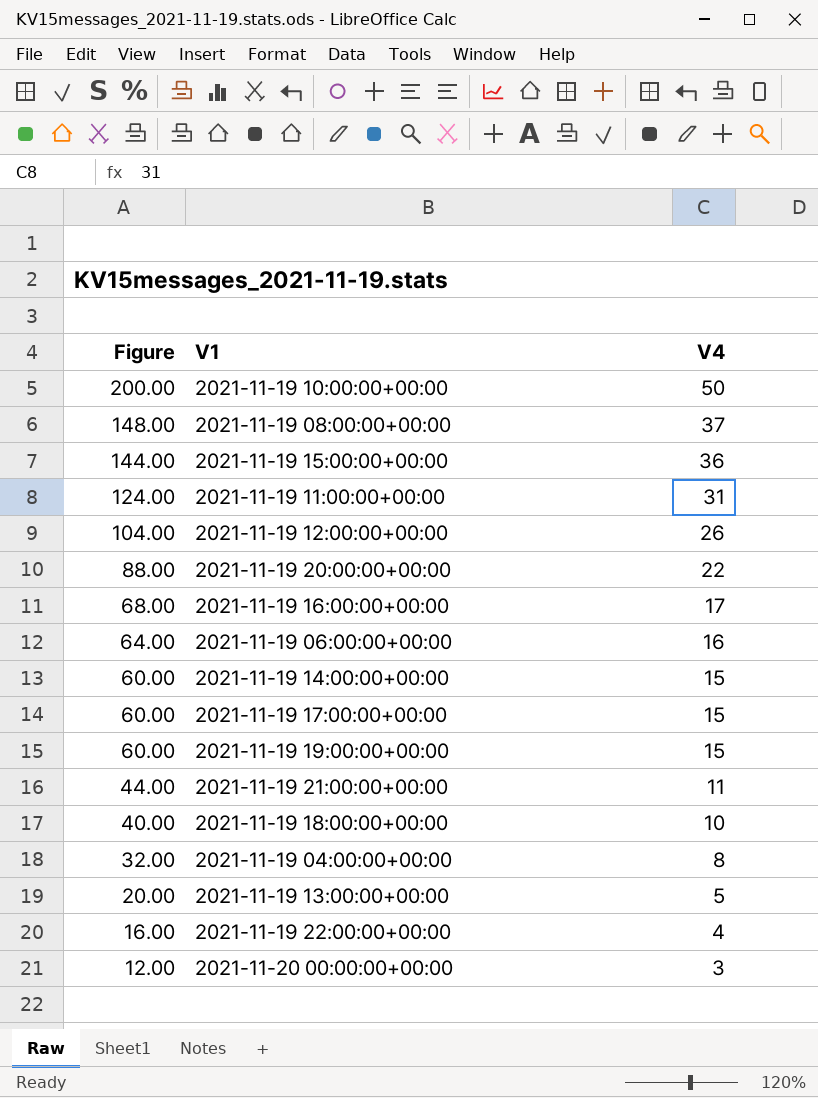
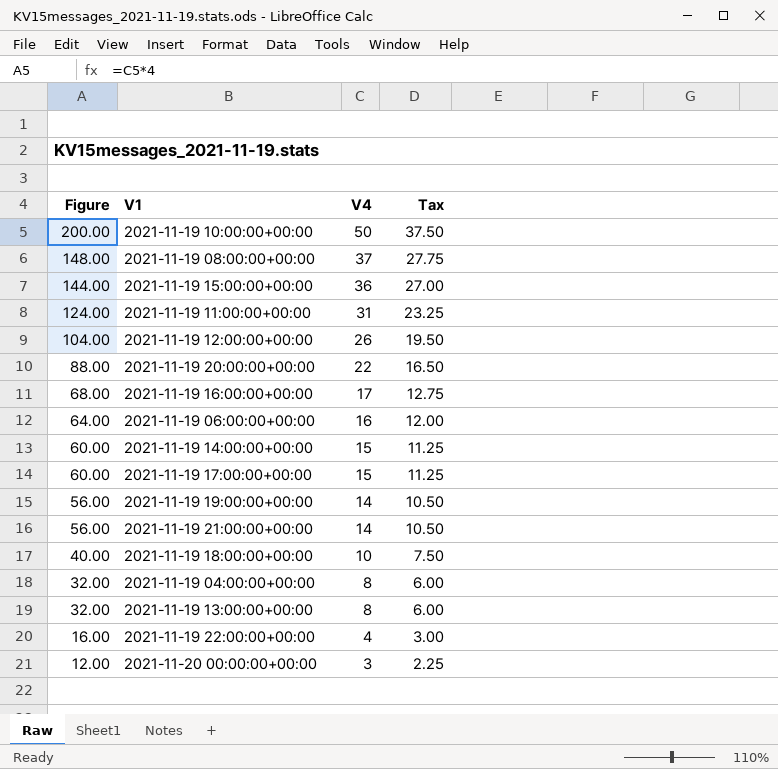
column Tax | formula: none -> [V4] * 0.75
2021-11-19 19:00:00+00:00 | Figure: 60.00 -> 56.00
2021-11-19 19:00:00+00:00 | V4: 15 -> 14
2021-11-19 21:00:00+00:00 | Figure: 44.00 -> 56.00
2021-11-19 21:00:00+00:00 | V4: 11 -> 14
2021-11-19 13:00:00+00:00 | Figure: 20.00 -> 32.00
2021-11-19 13:00:00+00:00 | V4: 5 -> 8

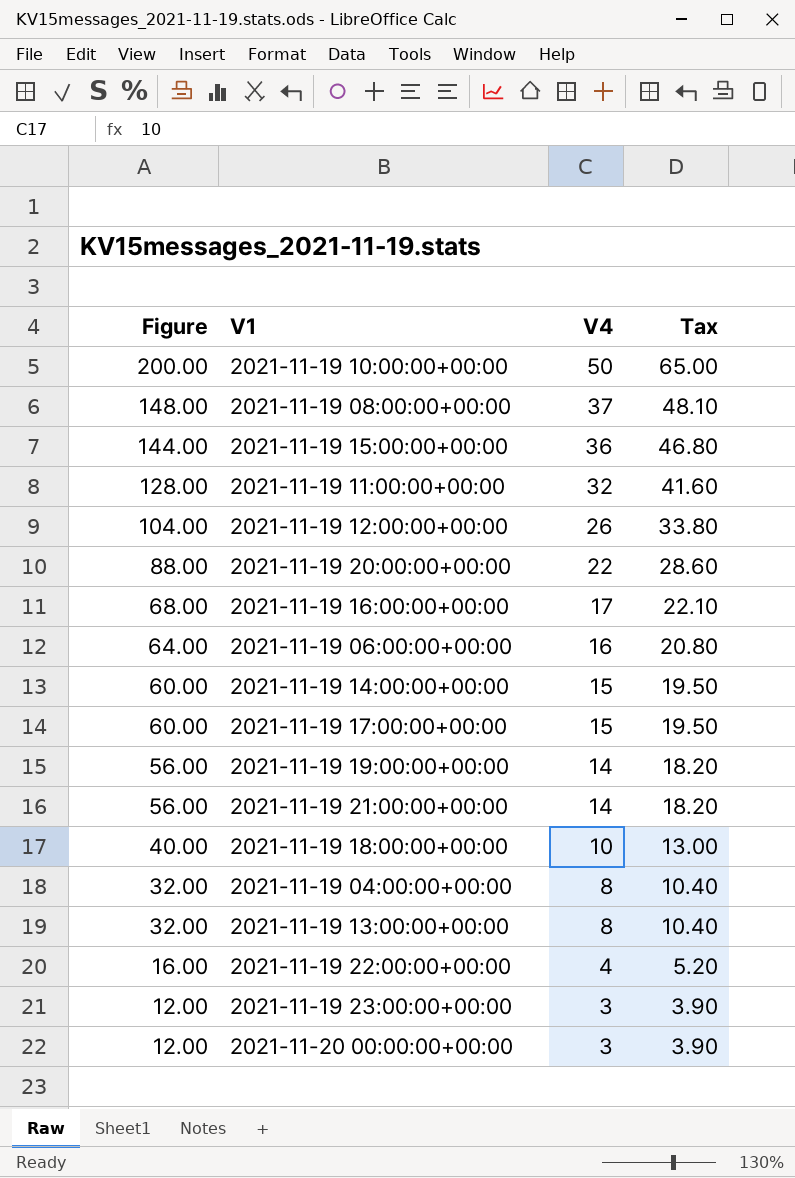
column Tax | formula: [V4] * 0.75 -> [V4] * 1.3
2021-11-19 11:00:00+00:00 | Figure: 124.00 -> 128.00
2021-11-19 11:00:00+00:00 | V4: 31 -> 32
row 2021-11-19 23:00:00+00:00: none -> 12.00 | 3 | 3.90

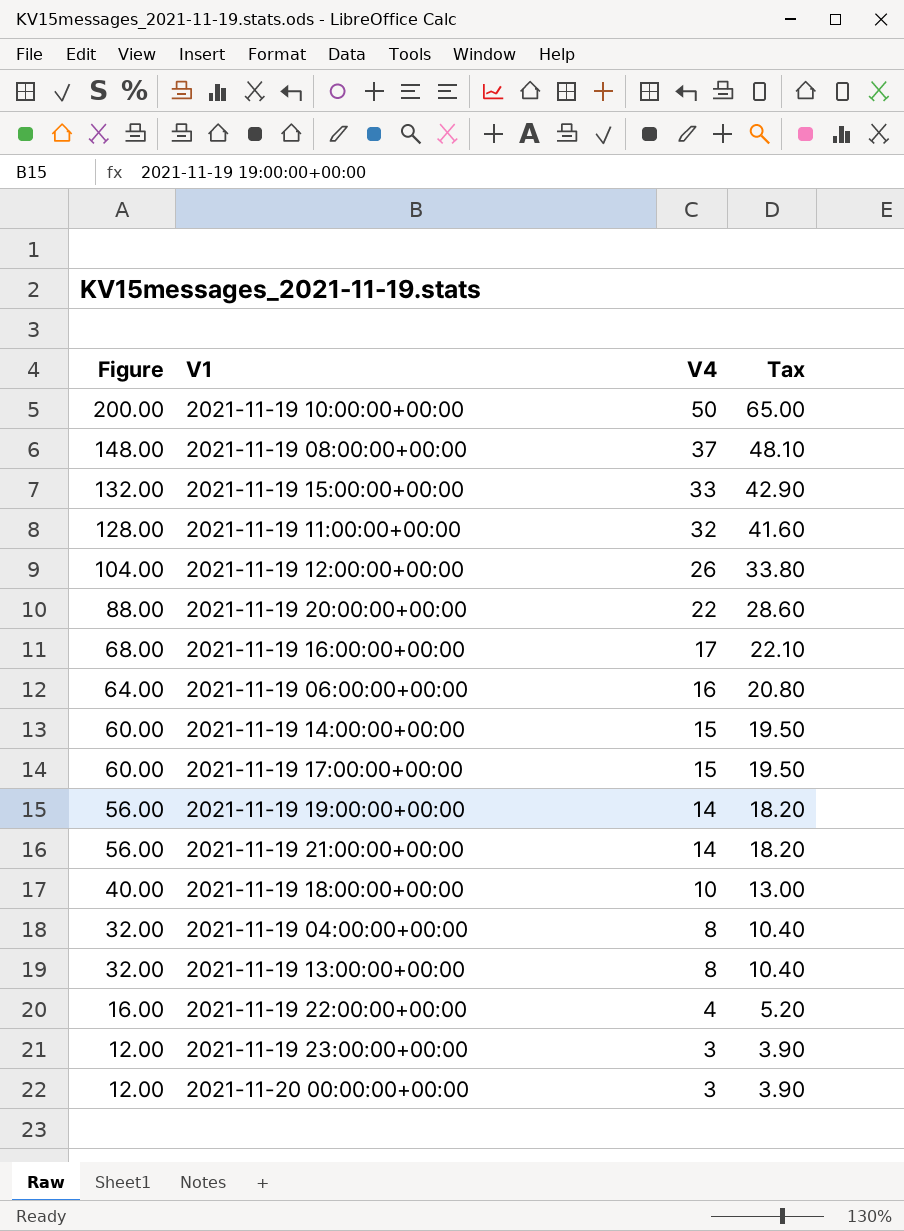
2021-11-19 15:00:00+00:00 | Figure: 144.00 -> 132.00
2021-11-19 15:00:00+00:00 | V4: 36 -> 33
2021-11-19 15:00:00+00:00 | Tax: 46.80 -> 42.90

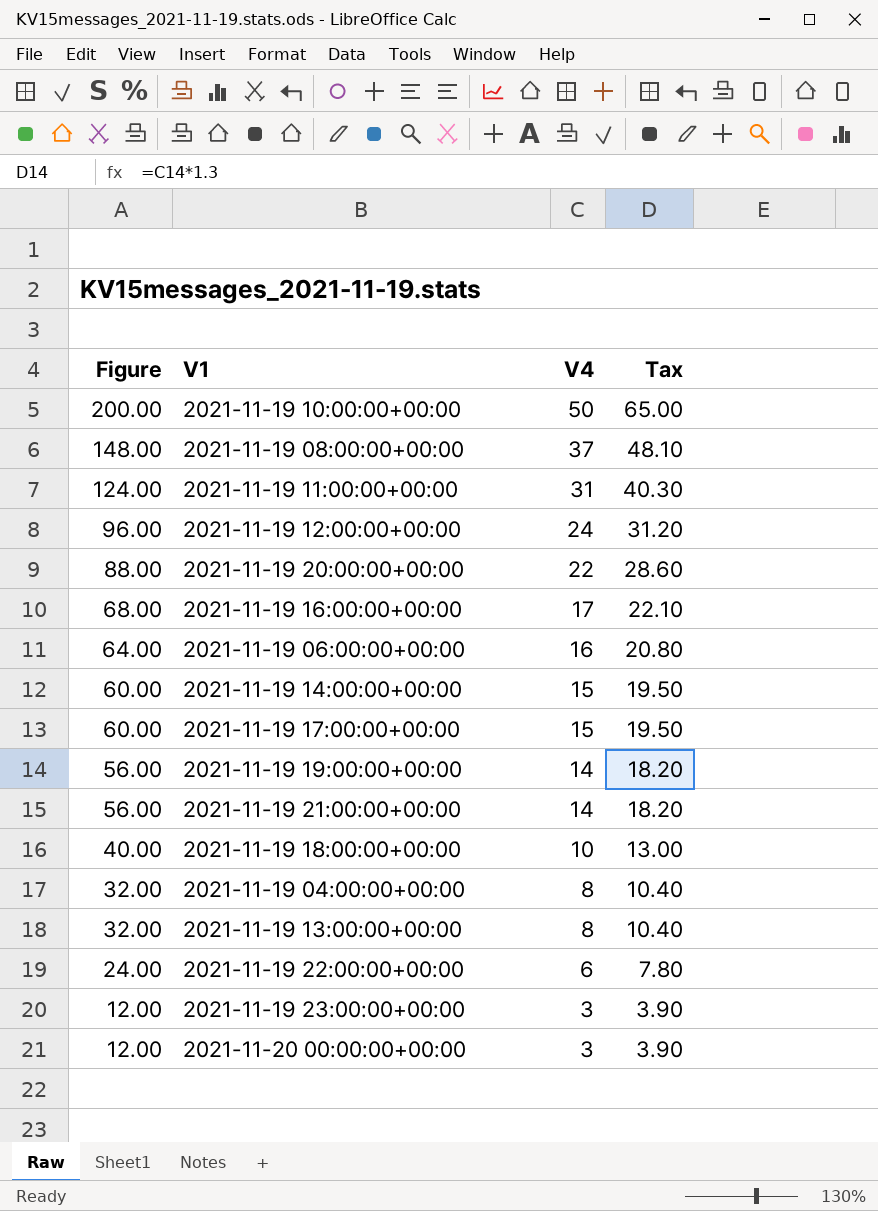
row 2021-11-19 15:00:00+00:00: 132.00 | 33 | 42.90 -> none
2021-11-19 11:00:00+00:00 | Figure: 128.00 -> 124.00
2021-11-19 11:00:00+00:00 | V4: 32 -> 31
2021-11-19 11:00:00+00:00 | Tax: 41.60 -> 40.30
2021-11-19 12:00:00+00:00 | Figure: 104.00 -> 96.00
2021-11-19 12:00:00+00:00 | V4: 26 -> 24
2021-11-19 12:00:00+00:00 | Tax: 33.80 -> 31.20
2021-11-19 22:00:00+00:00 | Figure: 16.00 -> 24.00
2021-11-19 22:00:00+00:00 | V4: 4 -> 6
2021-11-19 22:00:00+00:00 | Tax: 5.20 -> 7.80

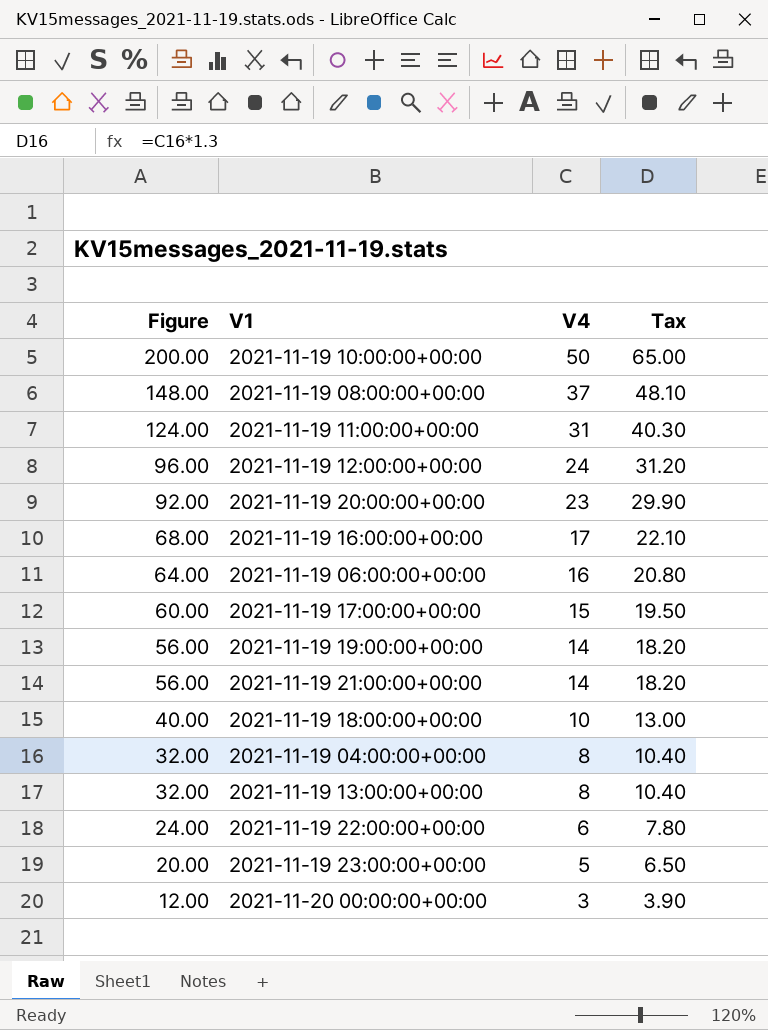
row 2021-11-19 14:00:00+00:00: 60.00 | 15 | 19.50 -> none
2021-11-19 20:00:00+00:00 | Figure: 88.00 -> 92.00
2021-11-19 20:00:00+00:00 | V4: 22 -> 23
2021-11-19 20:00:00+00:00 | Tax: 28.60 -> 29.90
2021-11-19 23:00:00+00:00 | Figure: 12.00 -> 20.00
2021-11-19 23:00:00+00:00 | V4: 3 -> 5
2021-11-19 23:00:00+00:00 | Tax: 3.90 -> 6.50

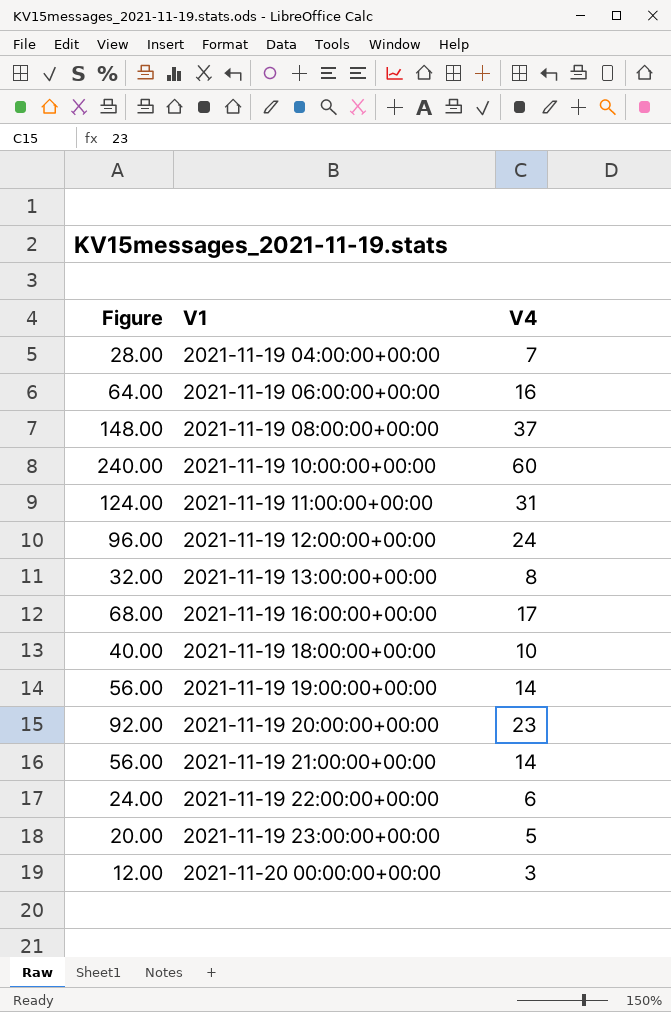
row order: Figure descending -> V1 ascending
column Tax | formula: [V4] * 1.3 -> none
row 2021-11-19 17:00:00+00:00: 60.00 | 15 | 19.50 -> none
2021-11-19 04:00:00+00:00 | Figure: 32.00 -> 28.00
2021-11-19 04:00:00+00:00 | V4: 8 -> 7
2021-11-19 10:00:00+00:00 | Figure: 200.00 -> 240.00
2021-11-19 10:00:00+00:00 | V4: 50 -> 60

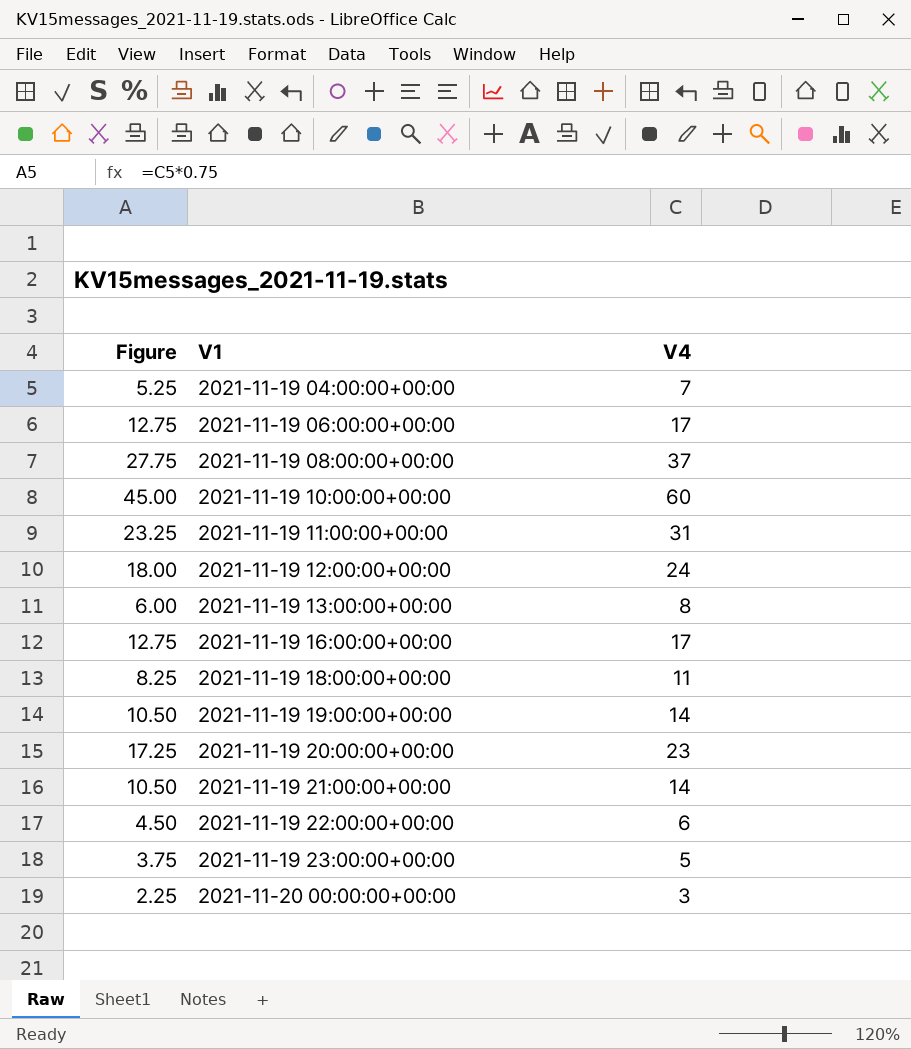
column Figure | formula: [V4] * 4 -> [V4] * 0.75
2021-11-19 06:00:00+00:00 | V4: 16 -> 17
2021-11-19 18:00:00+00:00 | V4: 10 -> 11

